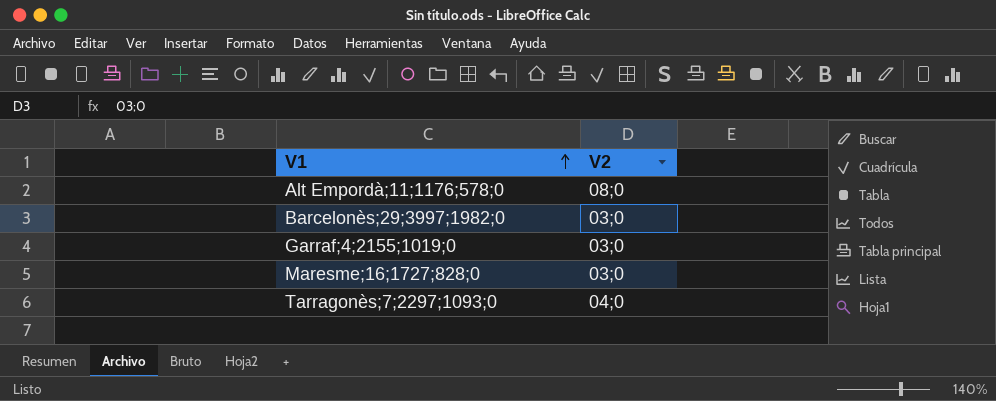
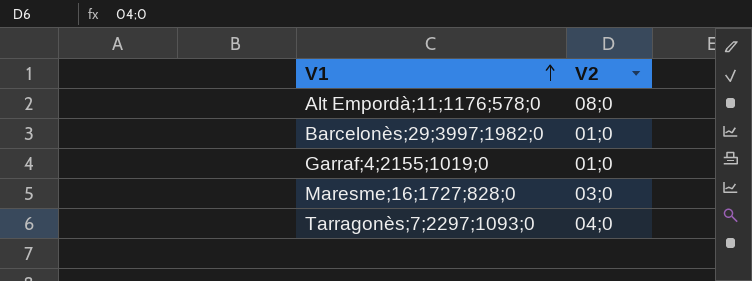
Barcelonès;29;3997;1982;0 | V2: 03;0 -> 01;0
Garraf;4;2155;1019;0 | V2: 03;0 -> 01;0

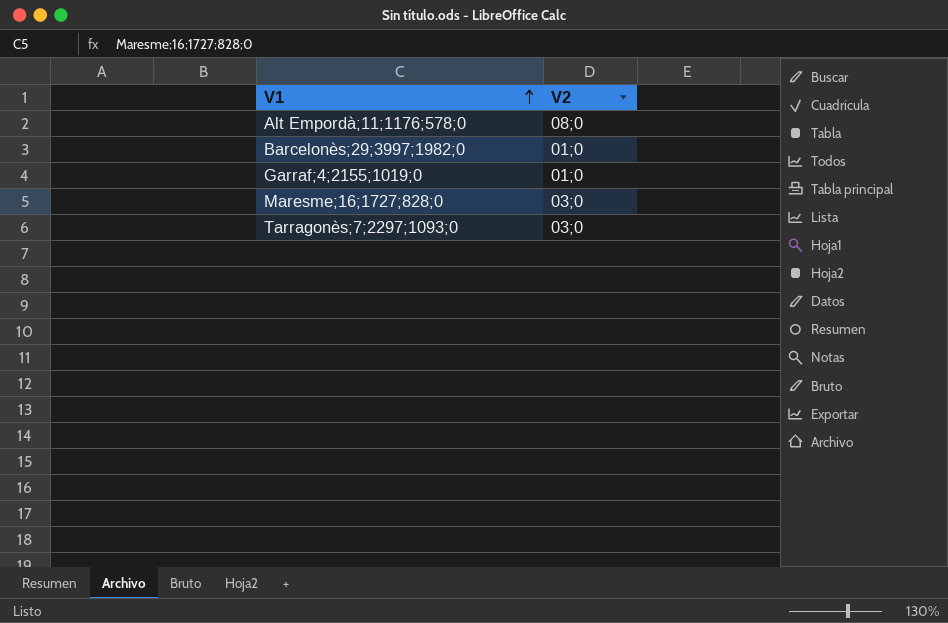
Tarragonès;7;2297;1093;0 | V2: 04;0 -> 03;0

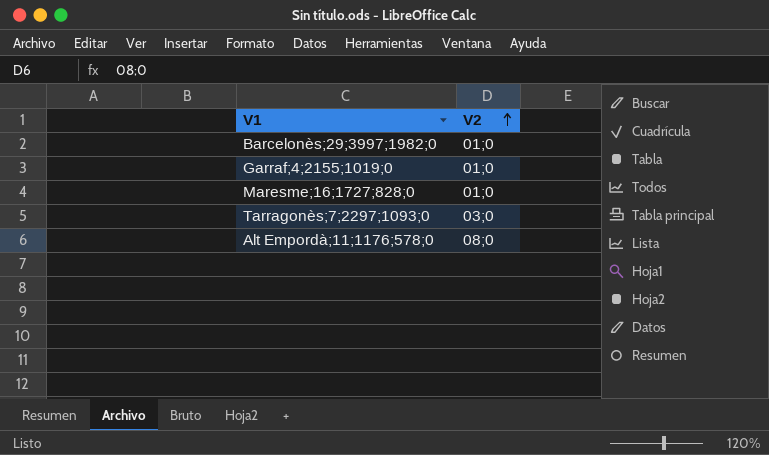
row order: V1 ascending -> V2 ascending
Maresme;16;1727;828;0 | V2: 03;0 -> 01;0

